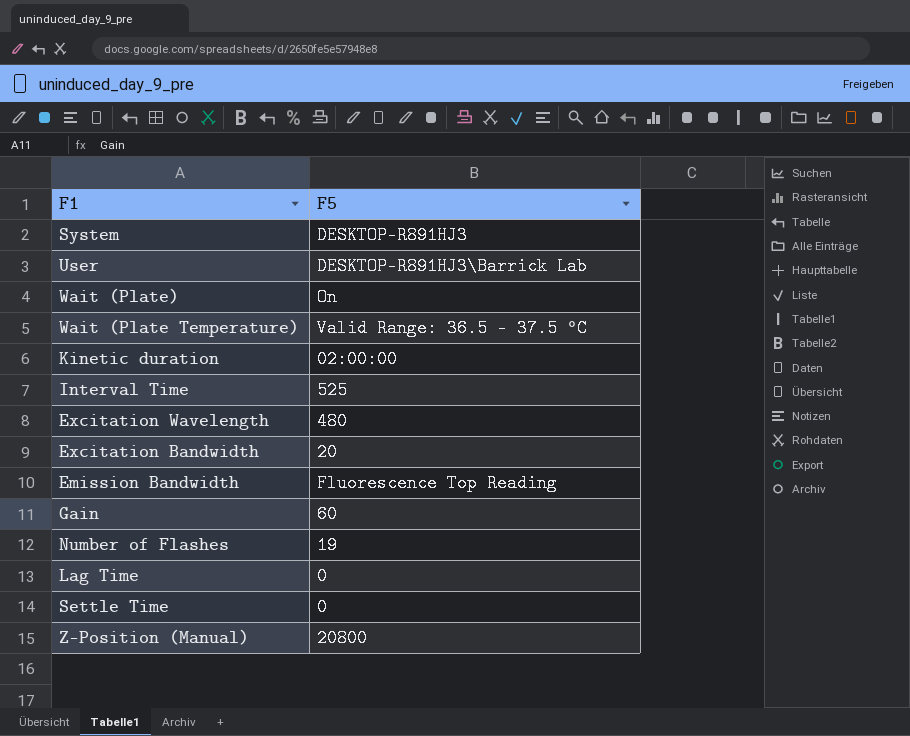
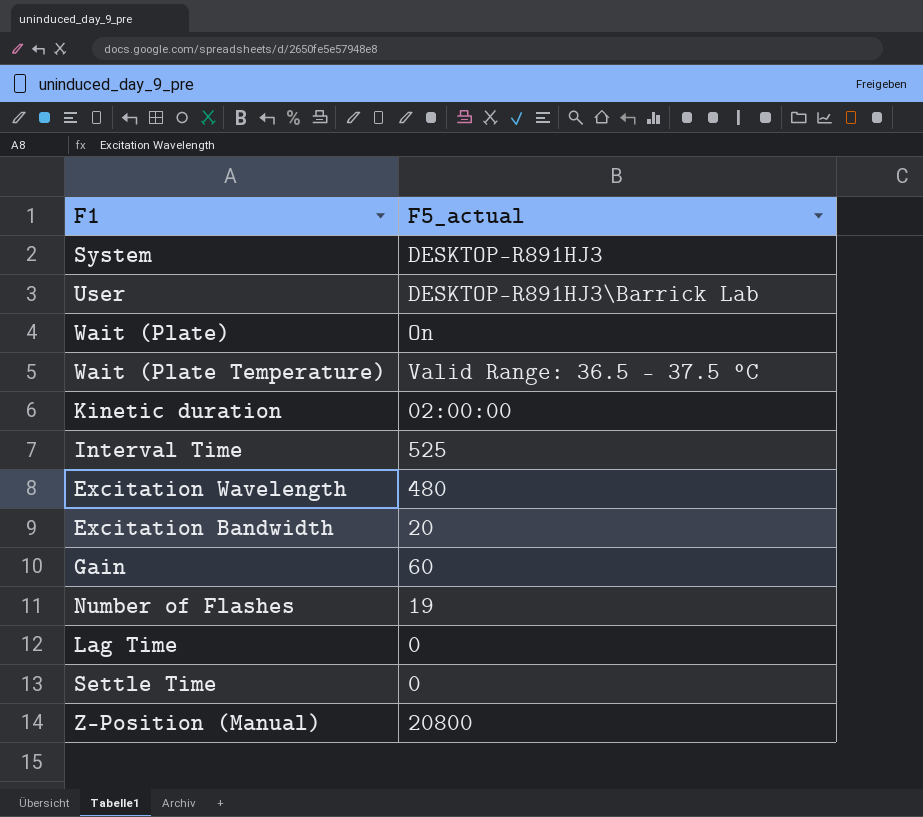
column name: F5 -> F5_actual
row Emission Bandwidth: Fluorescence Top Reading -> none

